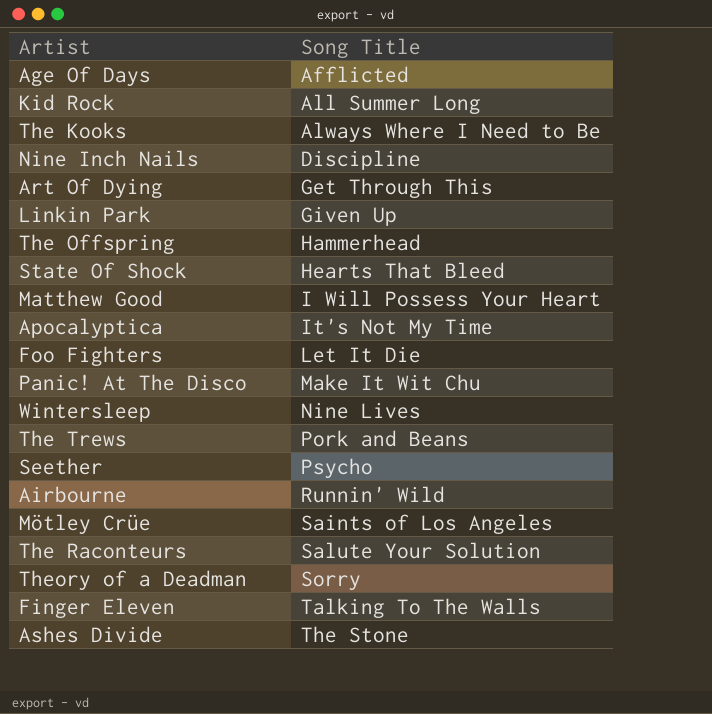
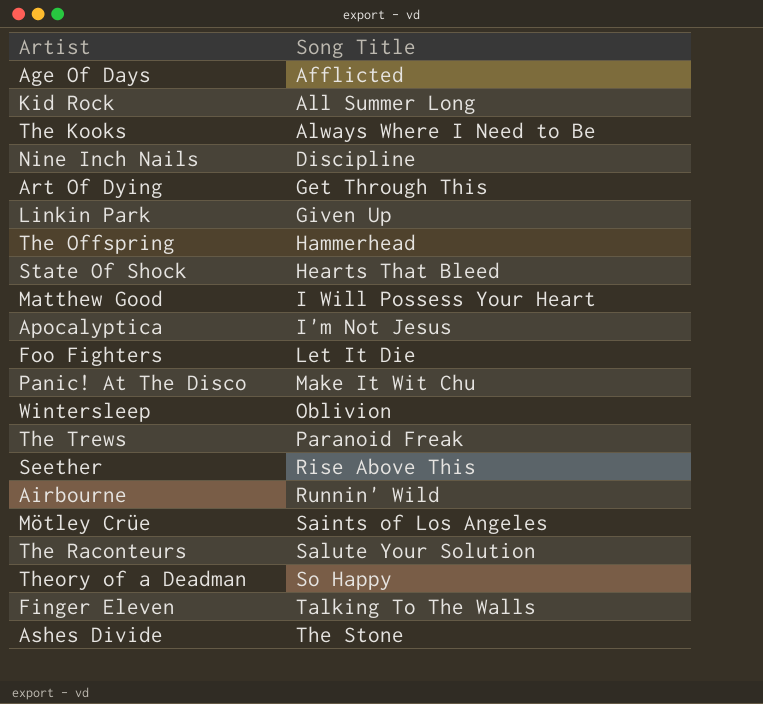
Apocalyptica | Song Title: It's Not My Time -> I'm Not Jesus
Wintersleep | Song Title: Nine Lives -> Oblivion
The Trews | Song Title: Pork and Beans -> Paranoid Freak
Seether | Song Title: Psycho -> Rise Above This
Theory of a Deadman | Song Title: Sorry -> So Happy

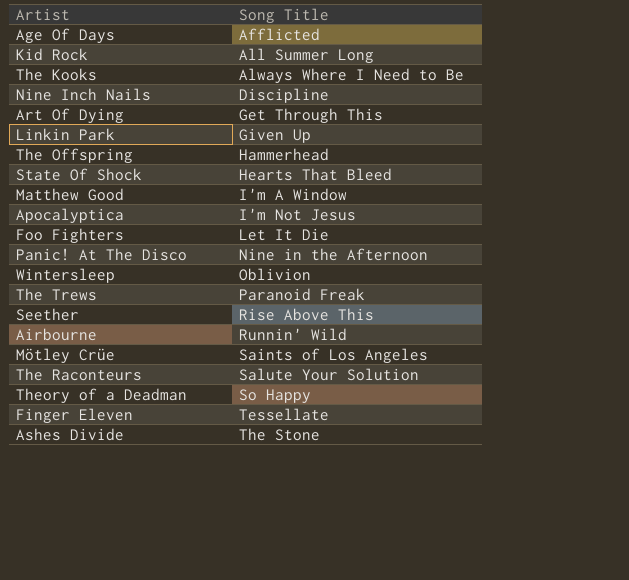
Matthew Good | Song Title: I Will Possess Your Heart -> I'm A Window
Panic! At The Disco | Song Title: Make It Wit Chu -> Nine in the Afternoon
Finger Eleven | Song Title: Talking To The Walls -> Tessellate

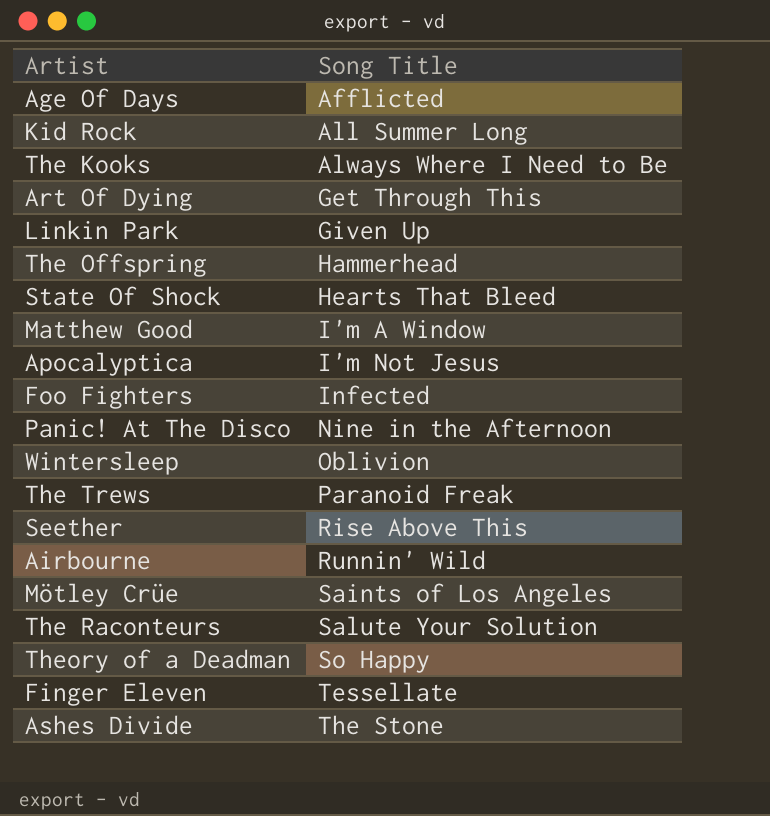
row Nine Inch Nails: Discipline -> none
Foo Fighters | Song Title: Let It Die -> Infected

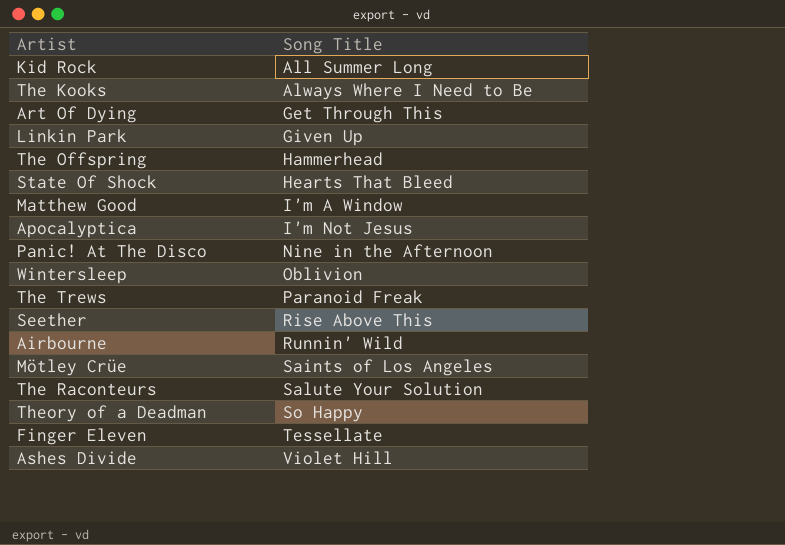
row Age Of Days: Afflicted -> none
row Foo Fighters: Infected -> none
Ashes Divide | Song Title: The Stone -> Violet Hill

